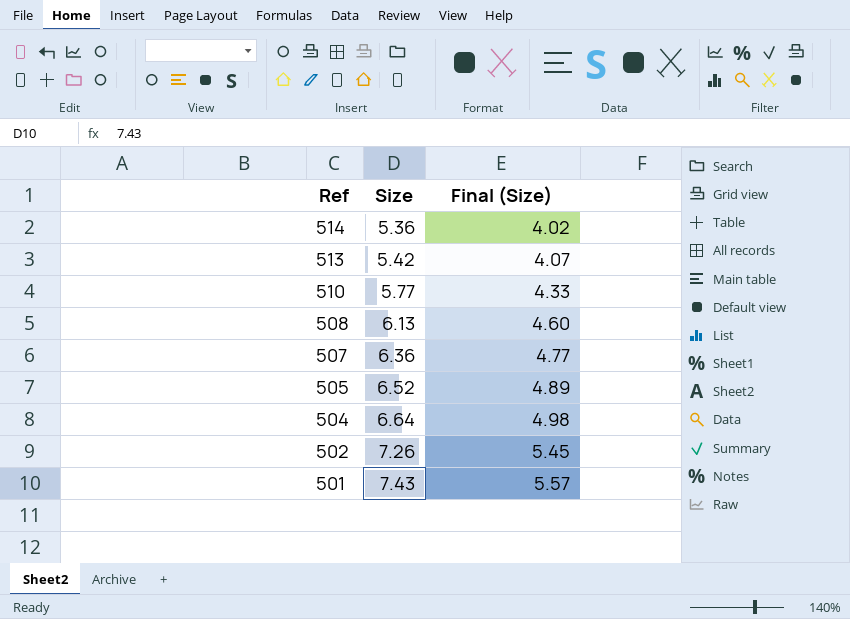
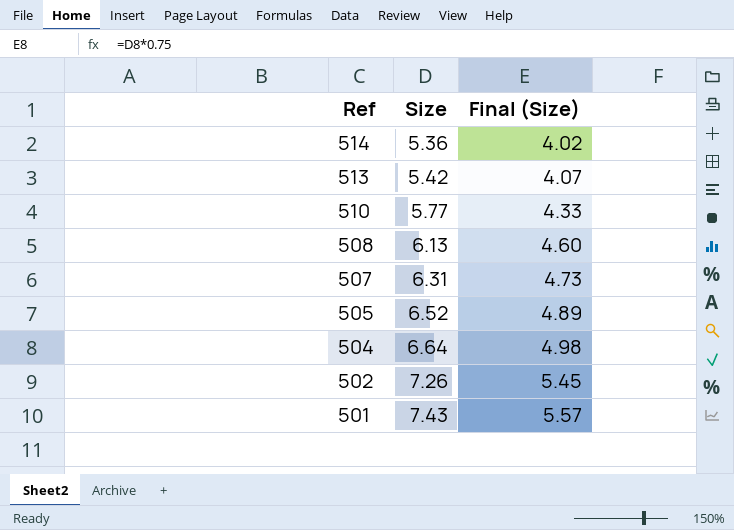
507 | Size: 6.36 -> 6.31
507 | Final (Size): 4.77 -> 4.73

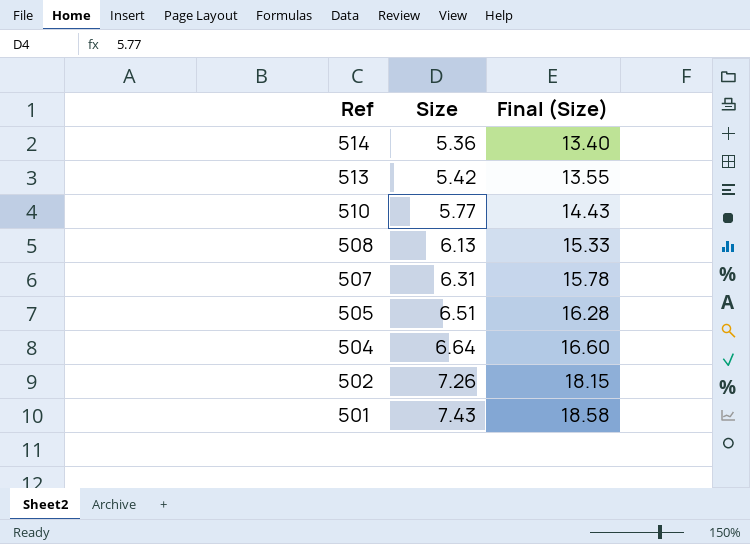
column Final (Size) | formula: [Size] * 0.75 -> [Size] * 2.5
505 | Size: 6.52 -> 6.51

